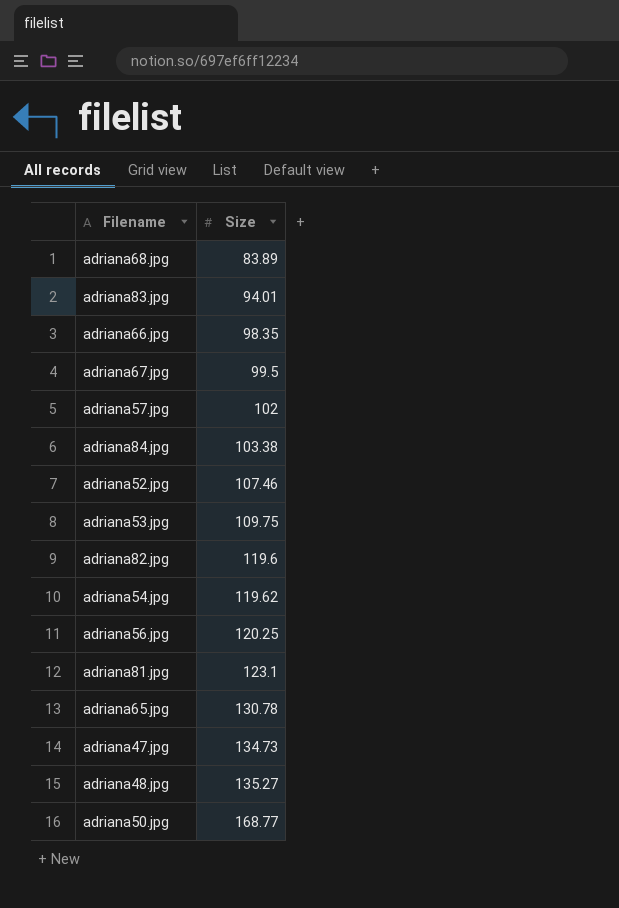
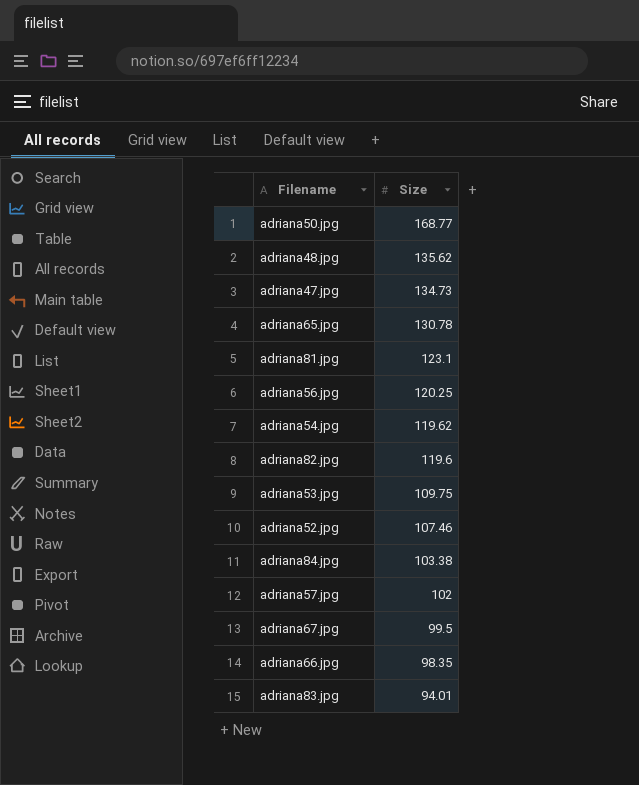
row order: Size ascending -> Size descending
row adriana68.jpg: 83.89 -> none
adriana48.jpg | Size: 135.27 -> 135.62

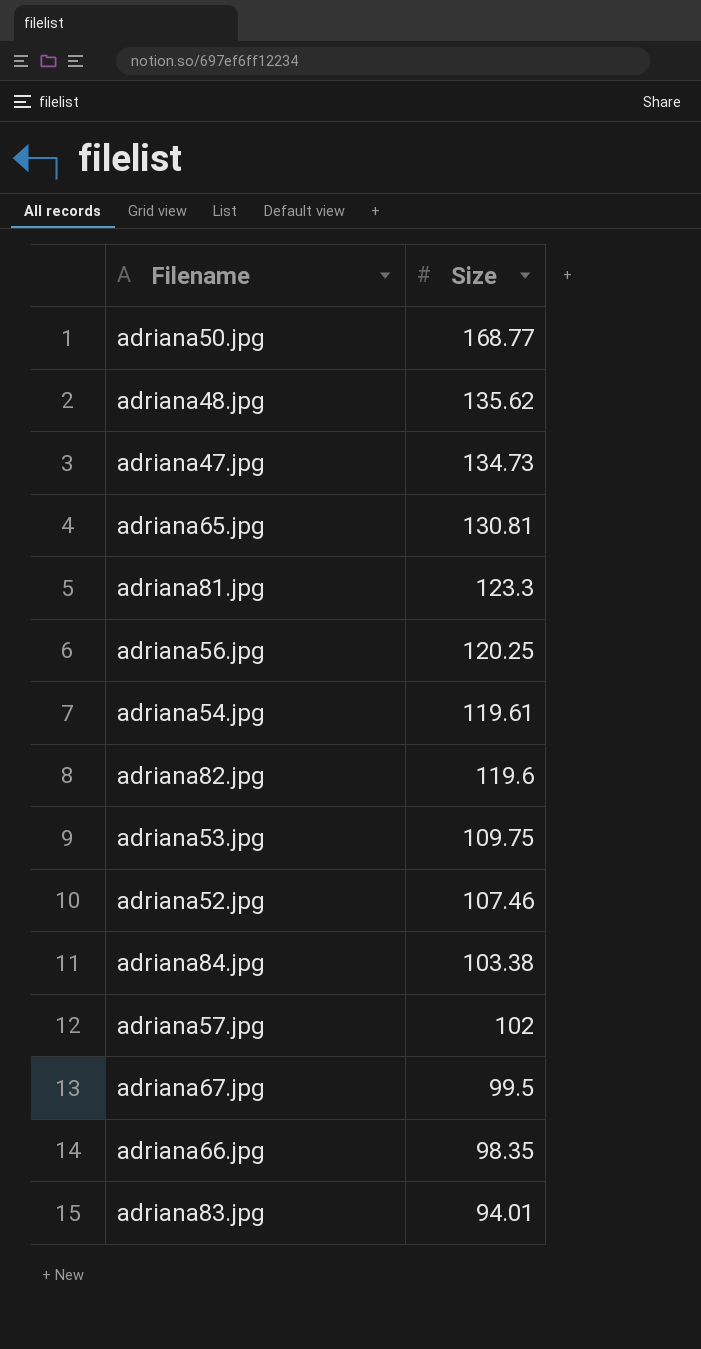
adriana65.jpg | Size: 130.78 -> 130.81
adriana81.jpg | Size: 123.1 -> 123.3
adriana54.jpg | Size: 119.62 -> 119.61

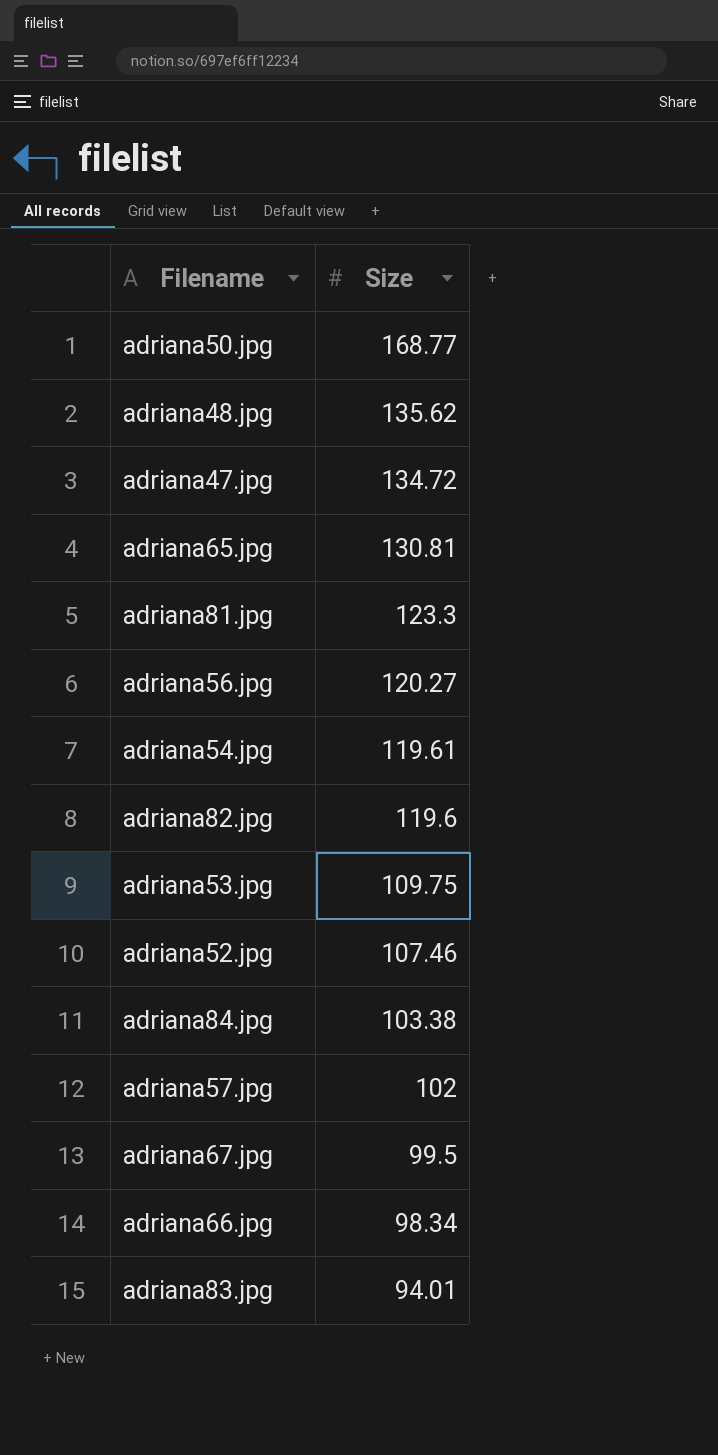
adriana47.jpg | Size: 134.73 -> 134.72
adriana56.jpg | Size: 120.25 -> 120.27
adriana66.jpg | Size: 98.35 -> 98.34

